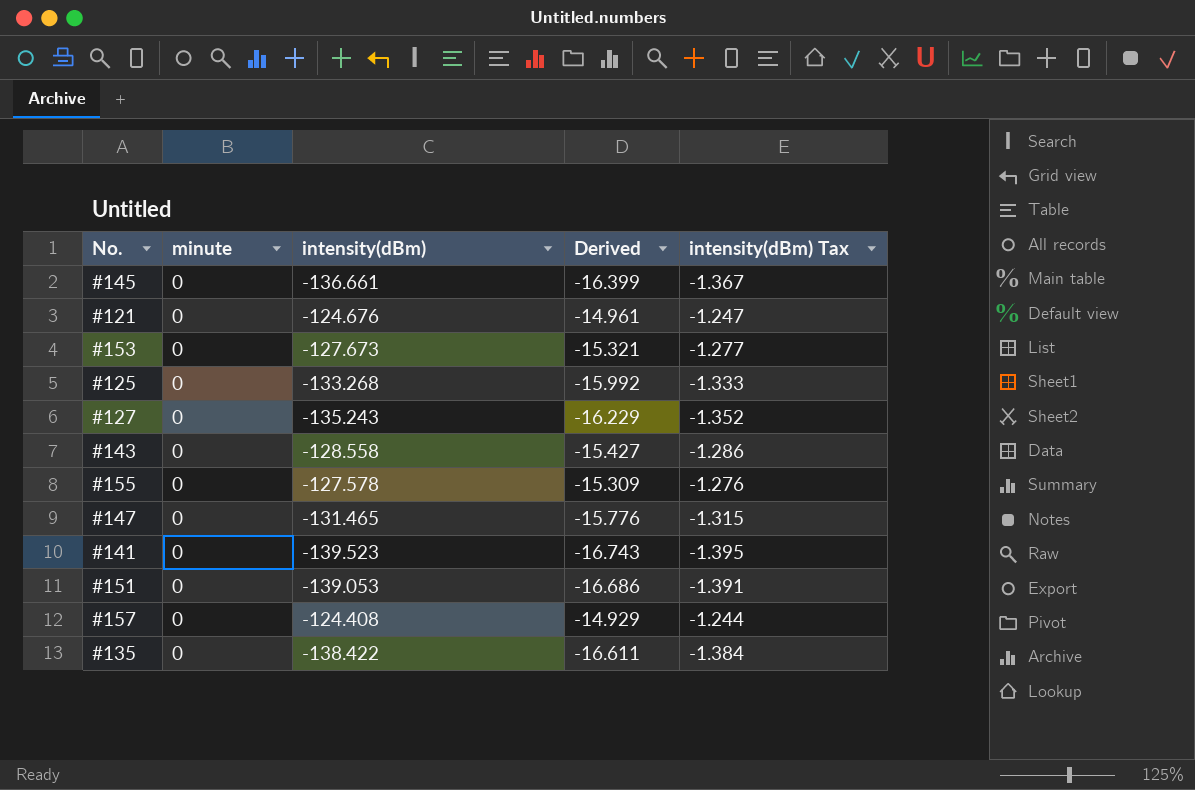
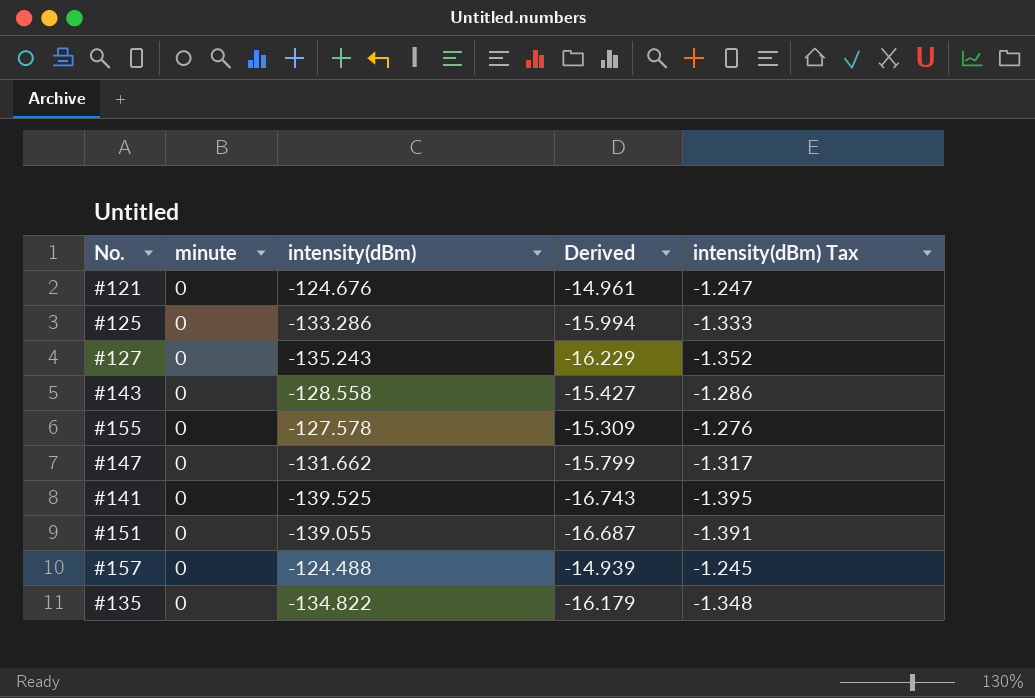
row #145: 0 | -136.661 | -16.399 | -1.367 -> none
row #153: 0 | -127.673 | -15.321 | -1.277 -> none
#125 | intensity(dBm): -133.268 -> -133.286
#125 | Derived: -15.992 -> -15.994
#147 | intensity(dBm): -131.465 -> -131.662
#147 | Derived: -15.776 -> -15.799
#147 | intensity(dBm) Tax: -1.315 -> -1.317
#141 | intensity(dBm): -139.523 -> -139.525
#151 | intensity(dBm): -139.053 -> -139.055
#151 | Derived: -16.686 -> -16.687
#157 | intensity(dBm): -124.408 -> -124.488
#157 | Derived: -14.929 -> -14.939
#157 | intensity(dBm) Tax: -1.244 -> -1.245
#135 | intensity(dBm): -138.422 -> -134.822
#135 | Derived: -16.611 -> -16.179
#135 | intensity(dBm) Tax: -1.384 -> -1.348

